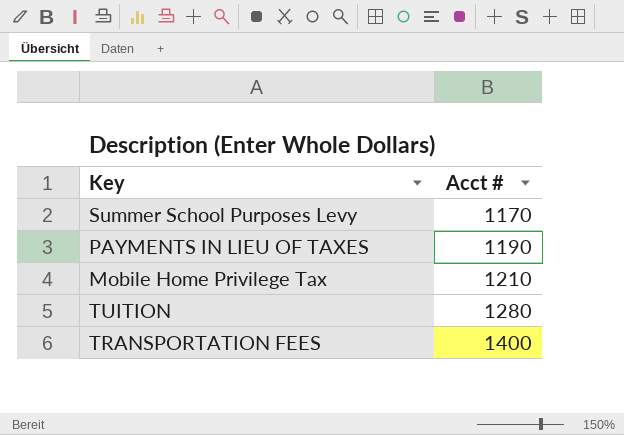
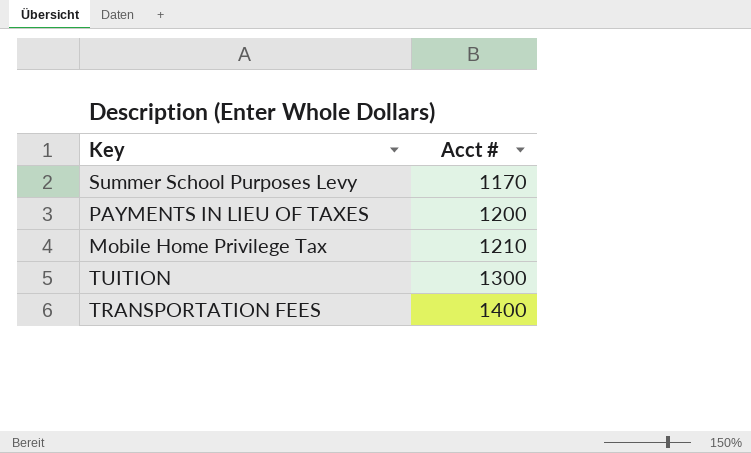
PAYMENTS IN LIEU OF TAXES | Acct #: 1190 -> 1200
TUITION | Acct #: 1280 -> 1300

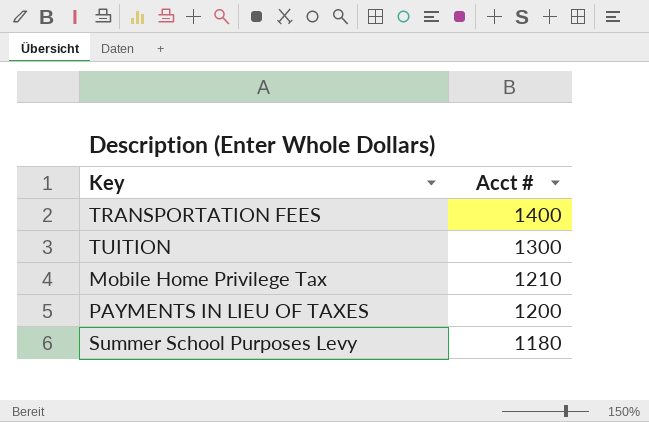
row order: Acct # ascending -> Acct # descending
Summer School Purposes Levy | Acct #: 1170 -> 1180

